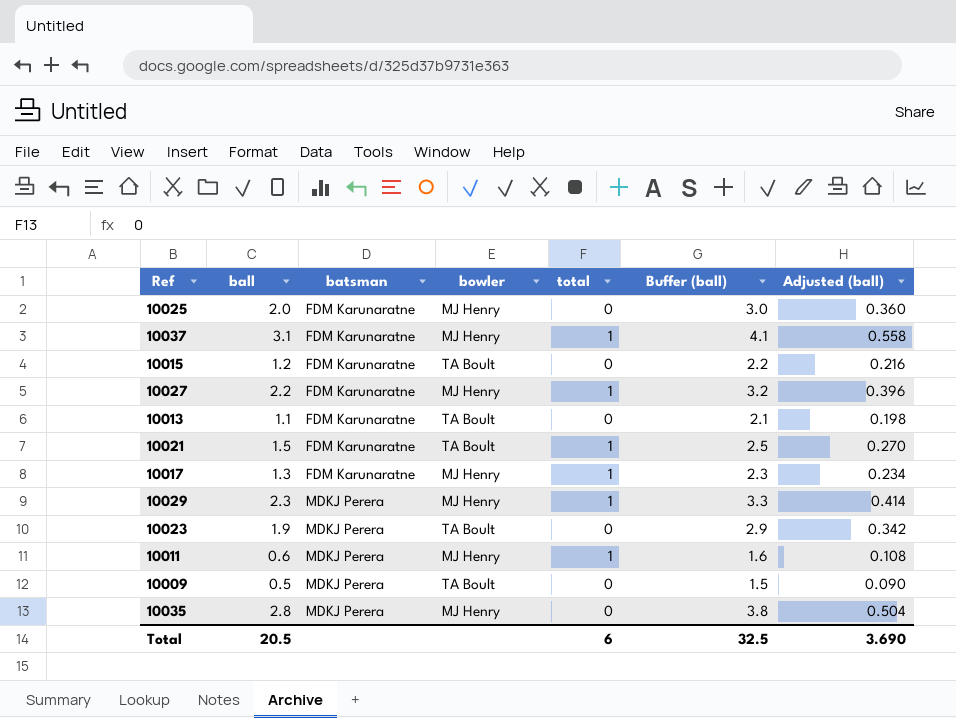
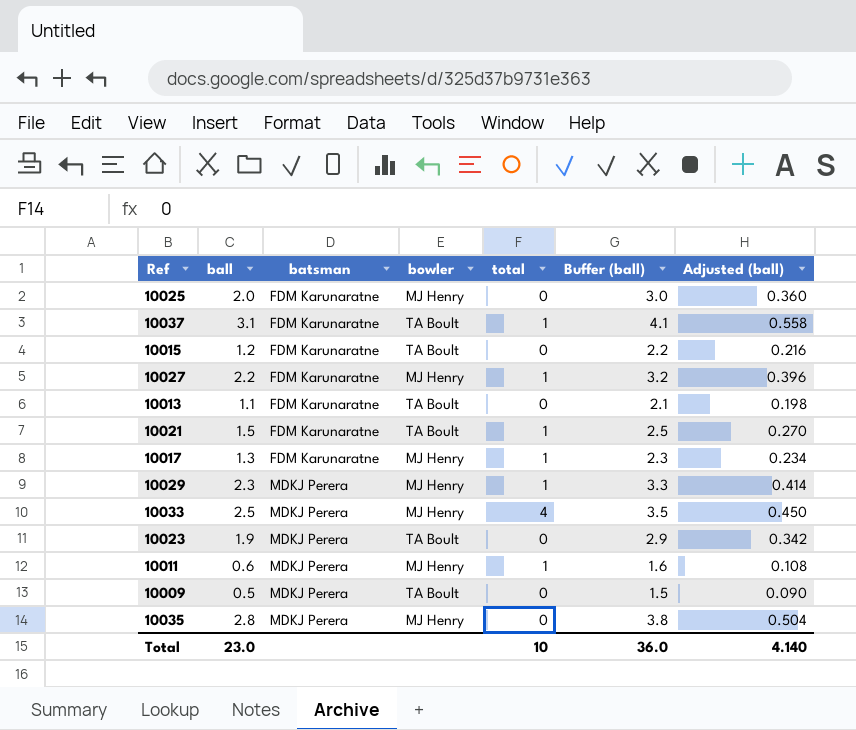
10037 | bowler: MJ Henry -> TA Boult
row 10033: none -> 2.5 | MDKJ Perera | MJ Henry | 4 | 3.5 | 0.450
Total | ball: 20.5 -> 23.0
Total | total: 6 -> 10
Total | Buffer (ball): 32.5 -> 36.0
Total | Adjusted (ball): 3.690 -> 4.140

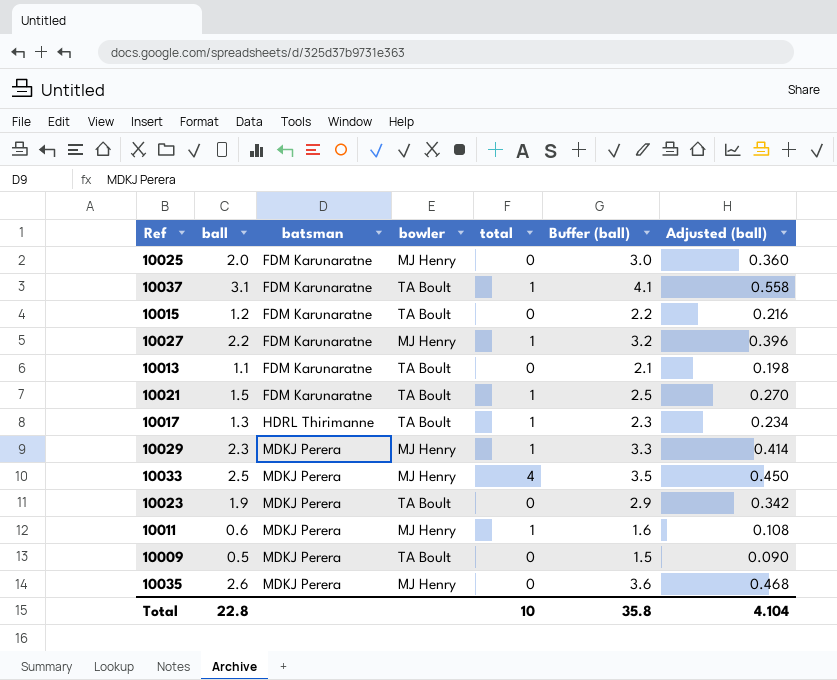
10017 | batsman: FDM Karunaratne -> HDRL Thirimanne
10017 | bowler: MJ Henry -> TA Boult
10035 | ball: 2.8 -> 2.6
10035 | Buffer (ball): 3.8 -> 3.6
10035 | Adjusted (ball): 0.504 -> 0.468
Total | ball: 23.0 -> 22.8
Total | Buffer (ball): 36.0 -> 35.8
Total | Adjusted (ball): 4.140 -> 4.104

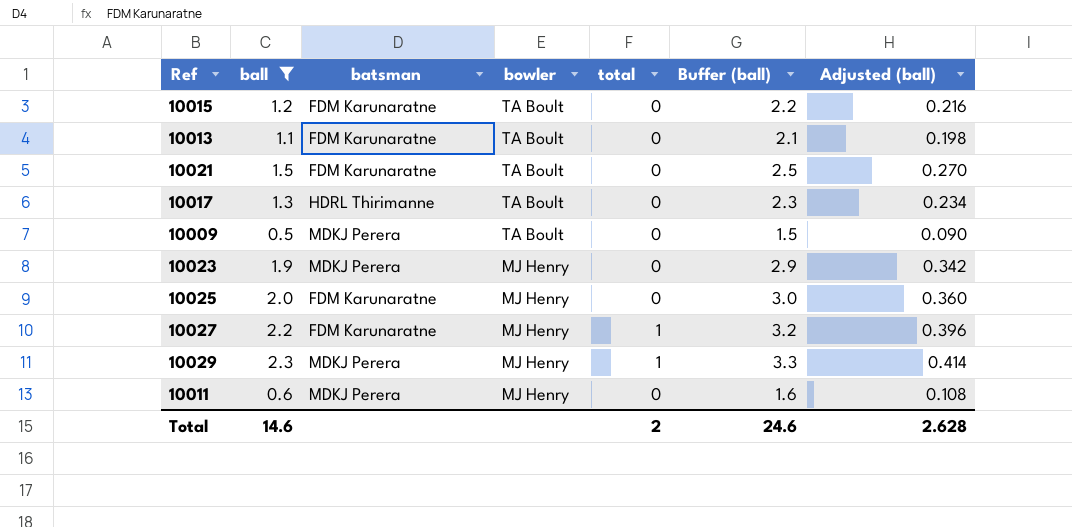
filter: none -> ball <= 2.3
row order: batsman ascending -> bowler descending
10021 | total: 1 -> 0
10017 | total: 1 -> 0
10023 | bowler: TA Boult -> MJ Henry
10011 | total: 1 -> 0
Total | ball: 22.8 -> 14.6
Total | total: 10 -> 2
Total | Buffer (ball): 35.8 -> 24.6
Total | Adjusted (ball): 4.104 -> 2.628

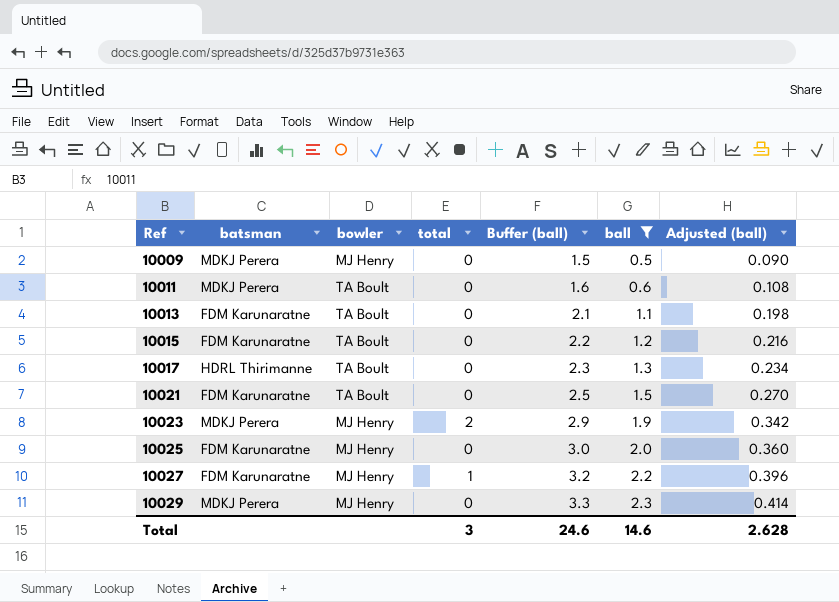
row order: bowler descending -> Ref ascending
column ball | position: 2 -> 6
10009 | bowler: TA Boult -> MJ Henry
10011 | bowler: MJ Henry -> TA Boult
10023 | total: 0 -> 2
10029 | total: 1 -> 0
Total | total: 2 -> 3

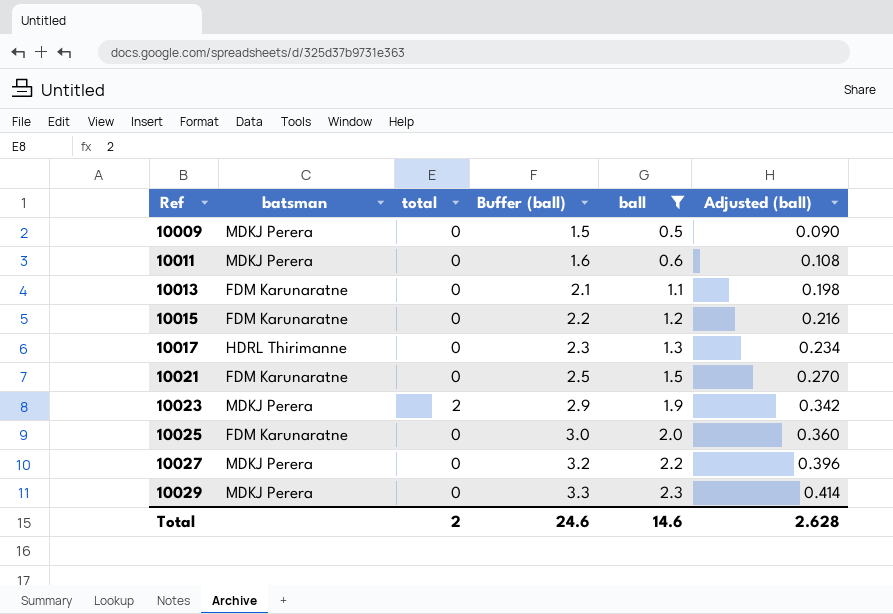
column bowler | position: 3 -> none
10027 | batsman: FDM Karunaratne -> MDKJ Perera
10027 | total: 1 -> 0
Total | total: 3 -> 2

